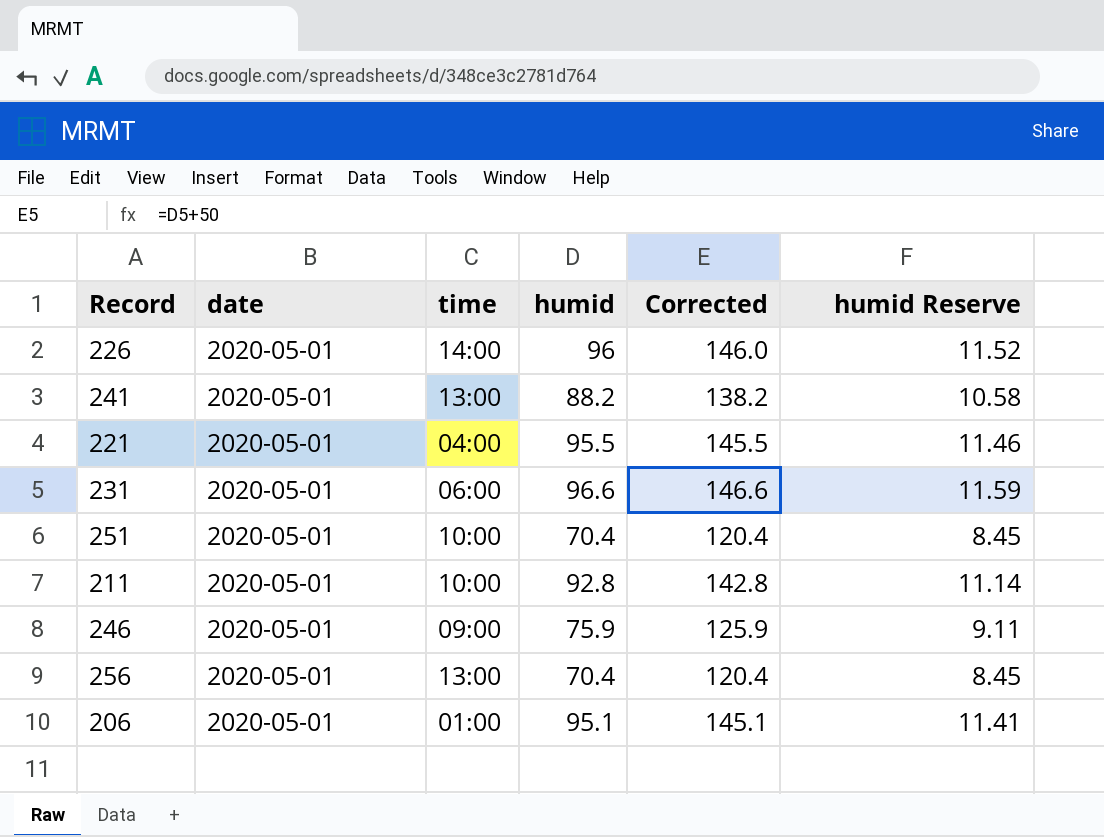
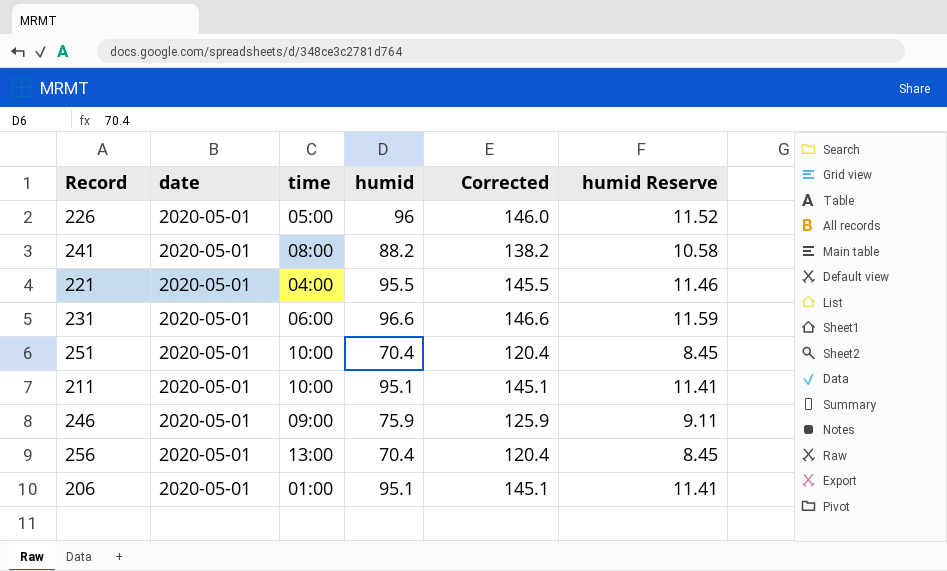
226 | time: 14:00 -> 05:00
241 | time: 13:00 -> 08:00
211 | humid: 92.8 -> 95.1
211 | Corrected: 142.8 -> 145.1
211 | humid Reserve: 11.14 -> 11.41

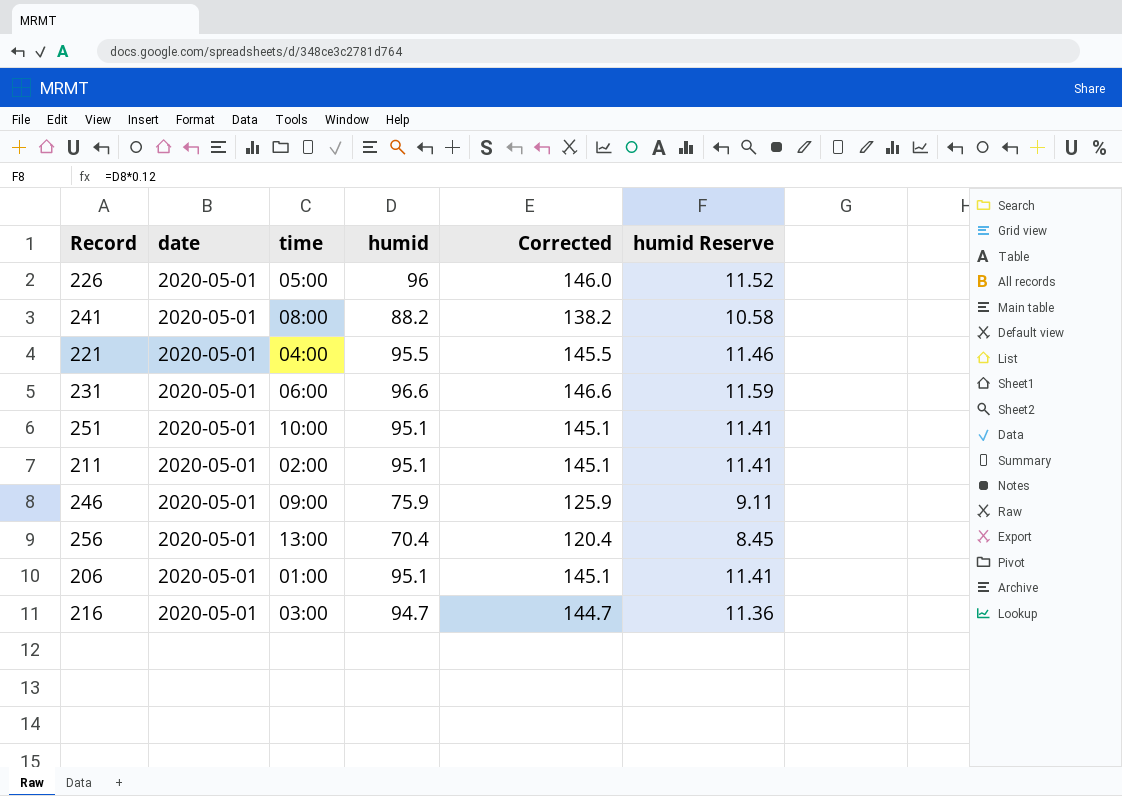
251 | humid: 70.4 -> 95.1
251 | Corrected: 120.4 -> 145.1
251 | humid Reserve: 8.45 -> 11.41
211 | time: 10:00 -> 02:00
row 216: none -> 2020-05-01 | 03:00 | 94.7 | 144.7 | 11.36

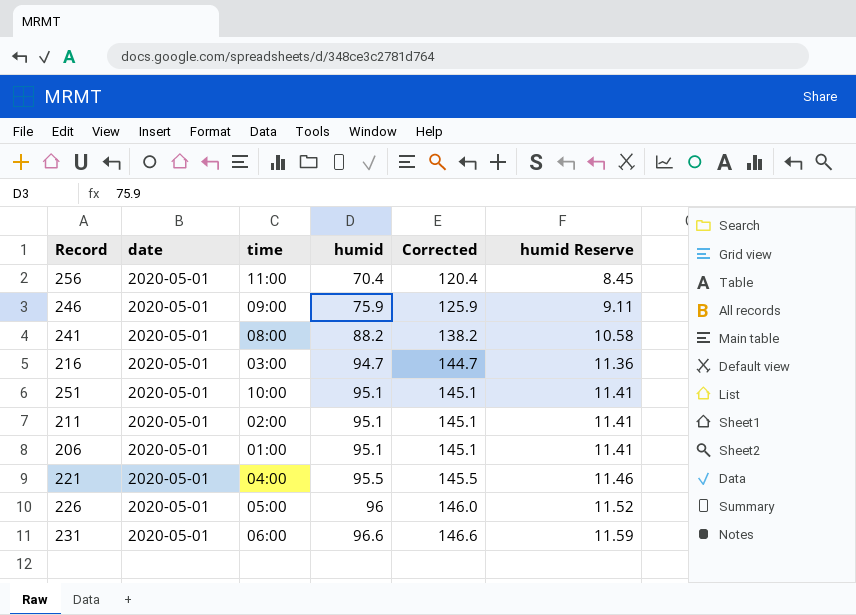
row order: none -> humid ascending
256 | time: 13:00 -> 11:00

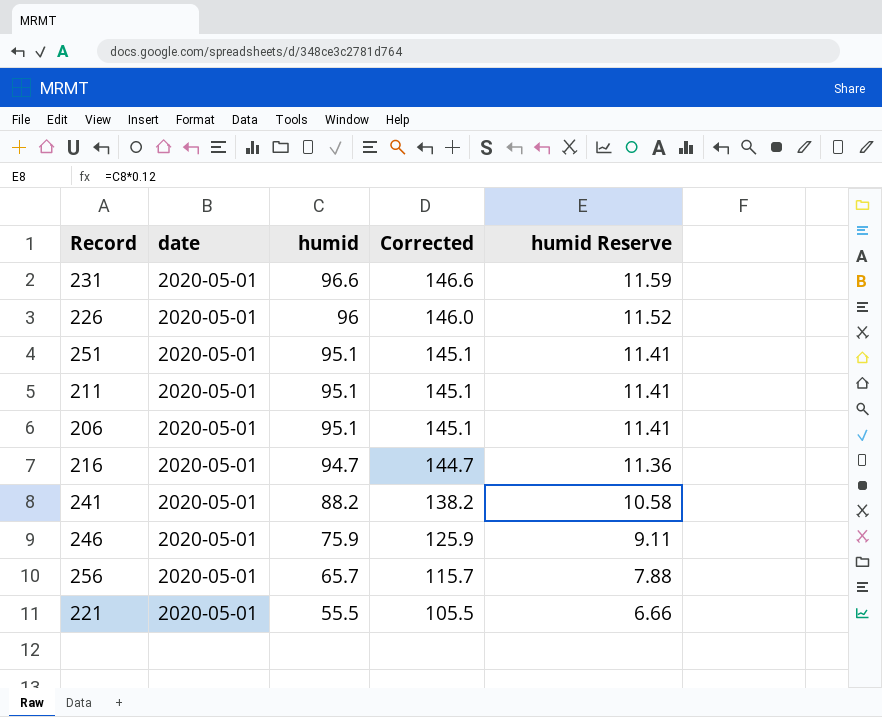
row order: humid ascending -> humid descending
column time | position: 3 -> none
256 | humid: 70.4 -> 65.7
256 | Corrected: 120.4 -> 115.7
256 | humid Reserve: 8.45 -> 7.88
221 | humid: 95.5 -> 55.5
221 | Corrected: 145.5 -> 105.5
221 | humid Reserve: 11.46 -> 6.66

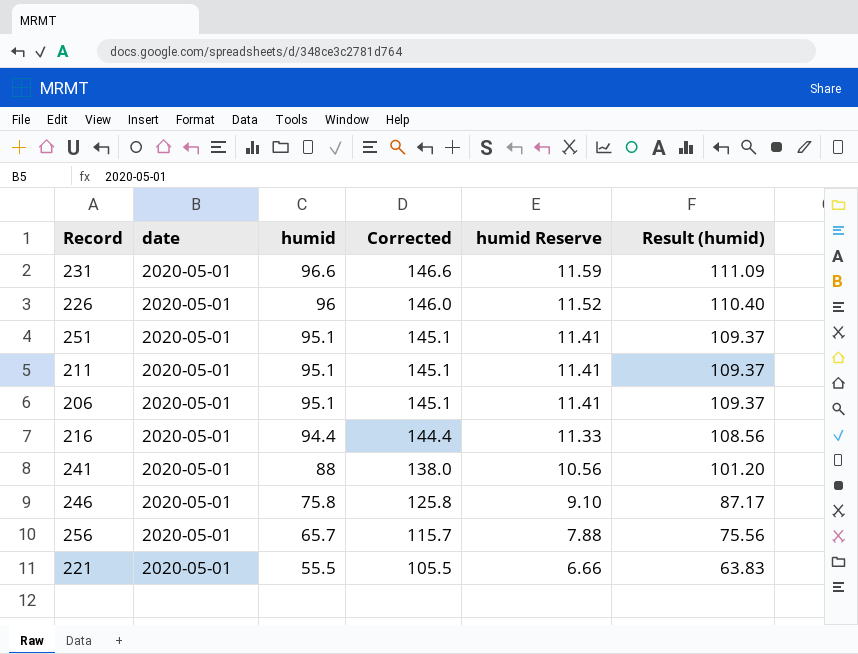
column Result (humid) | formula: none -> [humid] * 1.15
216 | humid: 94.7 -> 94.4
216 | Corrected: 144.7 -> 144.4
216 | humid Reserve: 11.36 -> 11.33
241 | humid: 88.2 -> 88
241 | Corrected: 138.2 -> 138.0
241 | humid Reserve: 10.58 -> 10.56
246 | humid: 75.9 -> 75.8
246 | Corrected: 125.9 -> 125.8
246 | humid Reserve: 9.11 -> 9.10

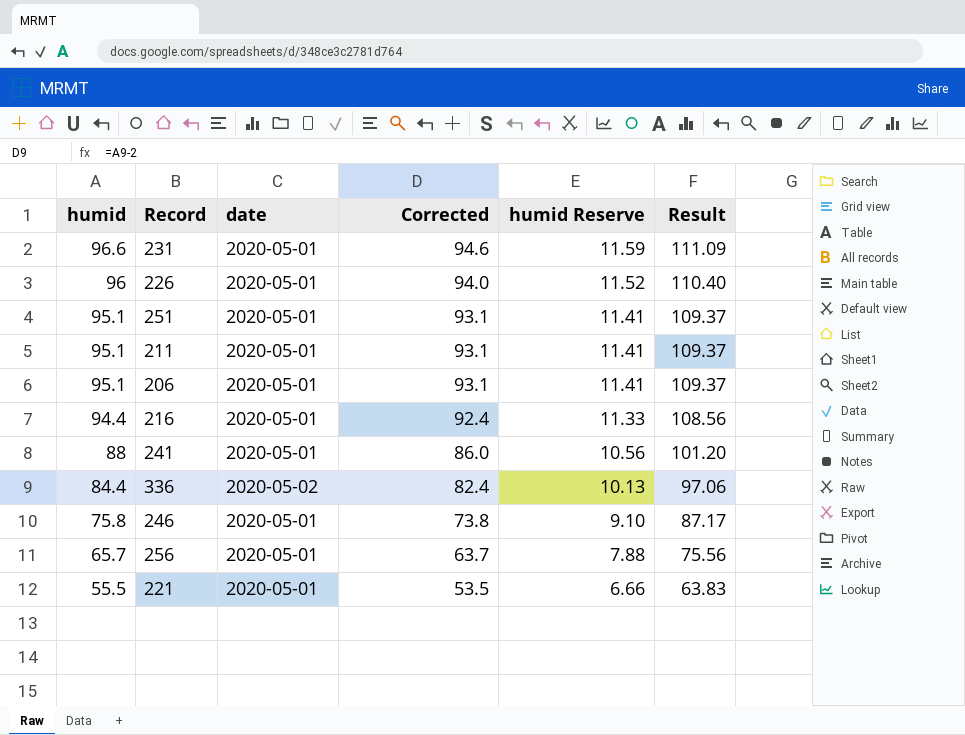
column humid | position: 3 -> 1
column Corrected | formula: [humid] + 50 -> [humid] - 2
column name: Result (humid) -> Result
row 336: none -> 84.4 | 2020-05-02 | 82.4 | 10.13 | 97.06

